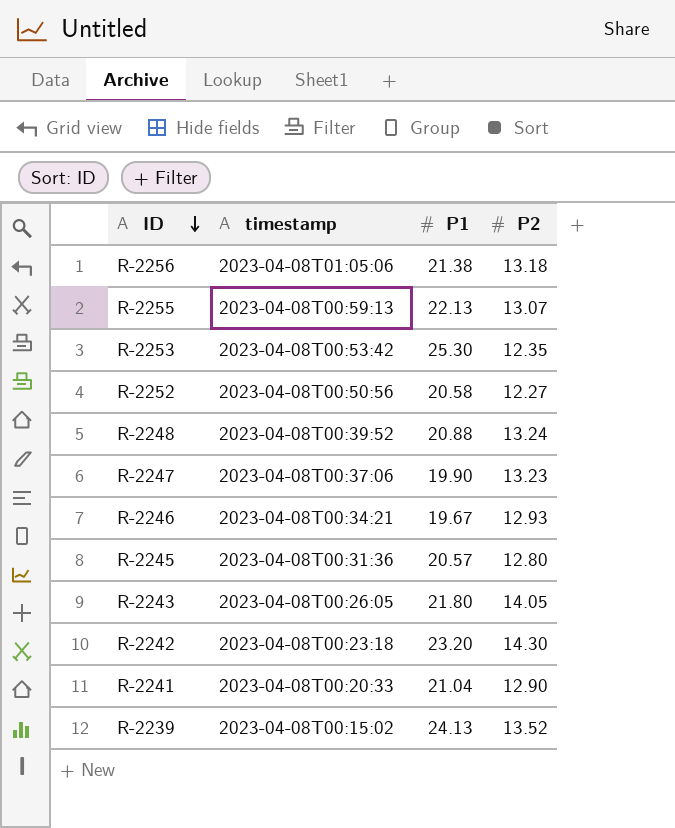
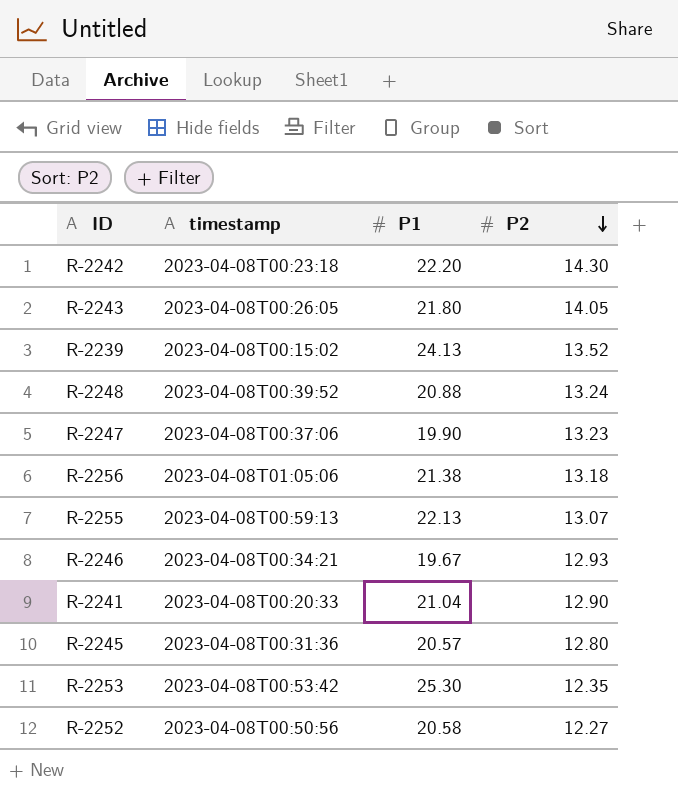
row order: ID descending -> P2 descending
R-2242 | P1: 23.20 -> 22.20

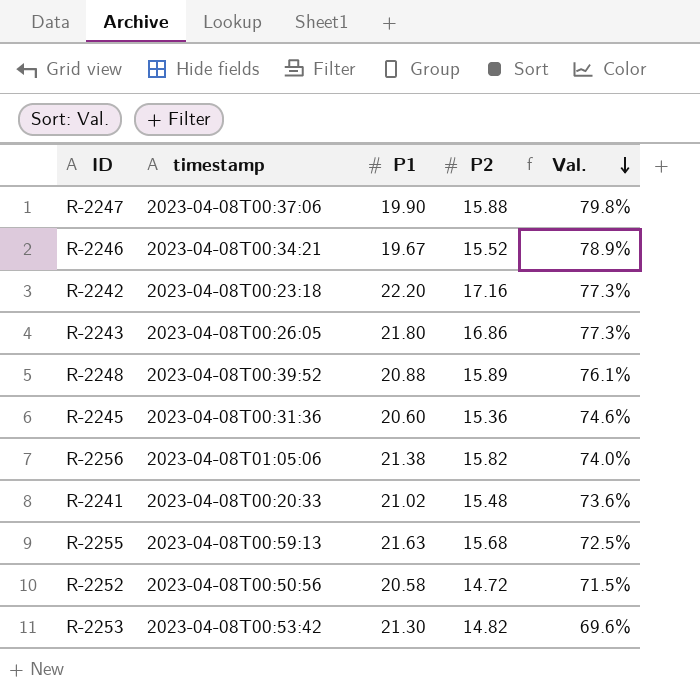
row order: P2 descending -> Val. descending
column Val. | formula: none -> [P2] / [P1]
row R-2239: 2023-04-08T00:15:02 | 24.13 | 13.52 -> none
R-2247 | P2: 13.23 -> 15.88
R-2246 | P2: 12.93 -> 15.52
R-2242 | P2: 14.30 -> 17.16
R-2243 | P2: 14.05 -> 16.86
R-2248 | P2: 13.24 -> 15.89
R-2245 | P1: 20.57 -> 20.60
R-2245 | P2: 12.80 -> 15.36
R-2256 | P2: 13.18 -> 15.82
R-2241 | P1: 21.04 -> 21.02
R-2241 | P2: 12.90 -> 15.48
R-2255 | P1: 22.13 -> 21.63
R-2255 | P2: 13.07 -> 15.68
R-2252 | P2: 12.27 -> 14.72
R-2253 | P1: 25.30 -> 21.30
R-2253 | P2: 12.35 -> 14.82

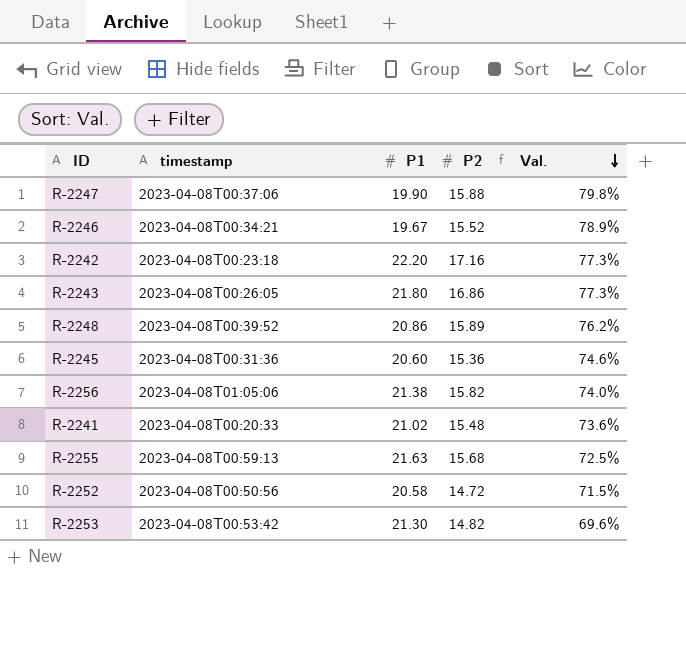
R-2248 | P1: 20.88 -> 20.86
R-2248 | Val.: 76.1% -> 76.2%

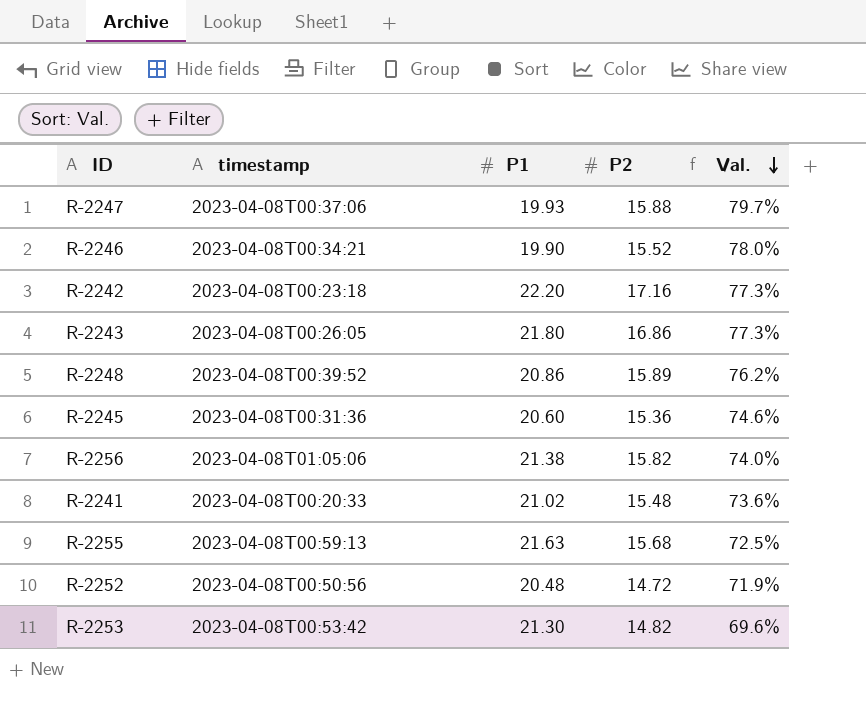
R-2247 | P1: 19.90 -> 19.93
R-2247 | Val.: 79.8% -> 79.7%
R-2246 | P1: 19.67 -> 19.90
R-2246 | Val.: 78.9% -> 78.0%
R-2252 | P1: 20.58 -> 20.48
R-2252 | Val.: 71.5% -> 71.9%

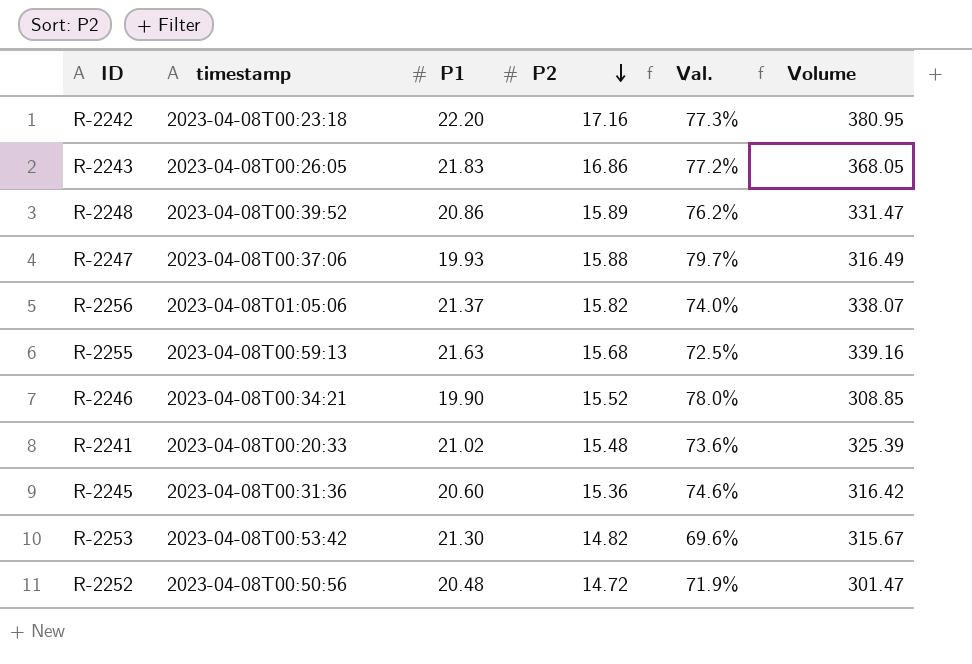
row order: Val. descending -> P2 descending
column Volume | formula: none -> [P1] * [P2]
R-2243 | P1: 21.80 -> 21.83
R-2243 | Val.: 77.3% -> 77.2%
R-2256 | P1: 21.38 -> 21.37

